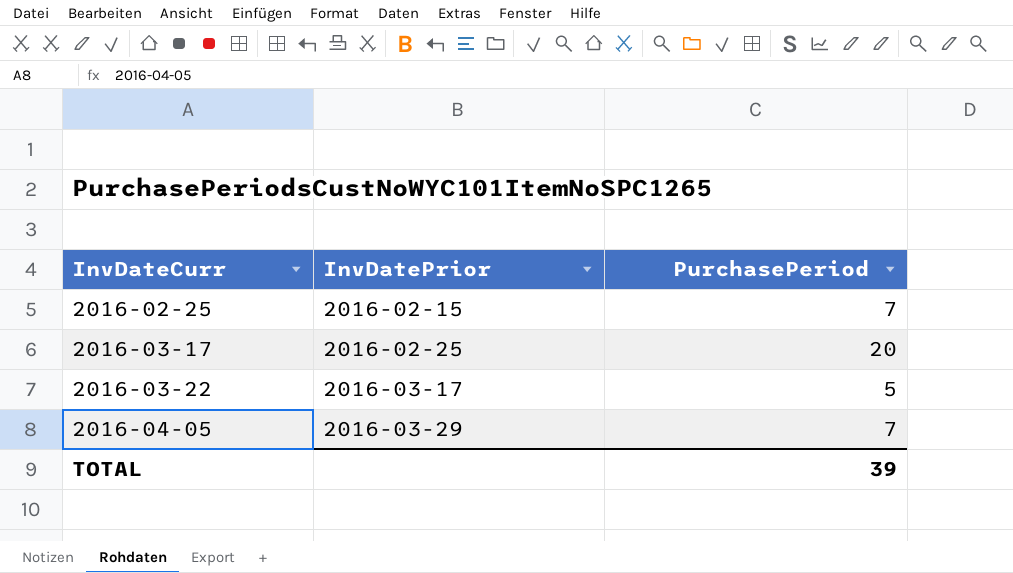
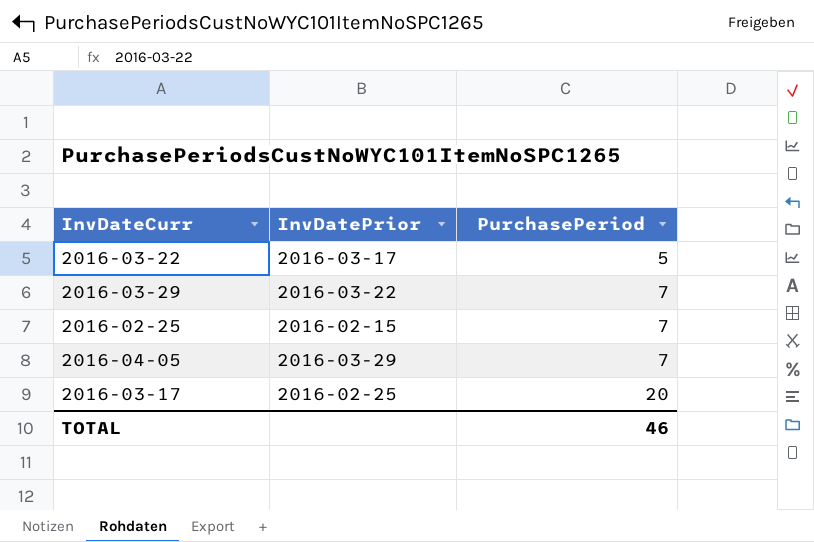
row order: InvDateCurr ascending -> PurchasePeriod ascending
row 2016-03-29: none -> 2016-03-22 | 7
TOTAL | PurchasePeriod: 39 -> 46

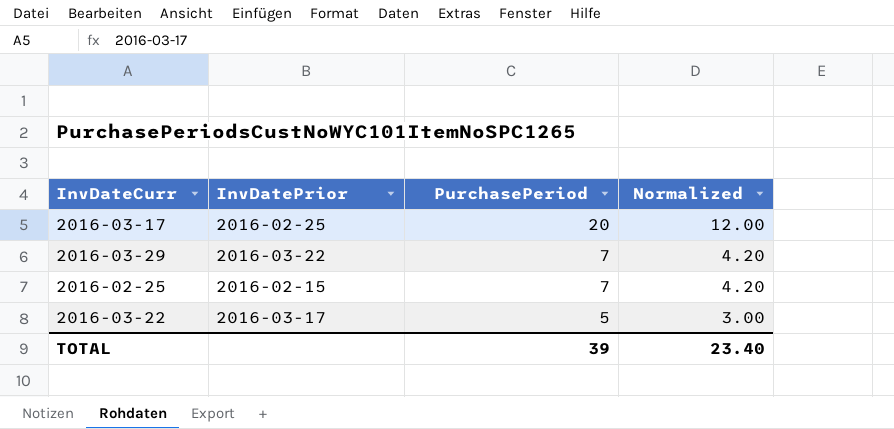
row order: PurchasePeriod ascending -> PurchasePeriod descending
column Normalized | formula: none -> [PurchasePeriod] * 0.6
row 2016-04-05: 2016-03-29 | 7 -> none
TOTAL | PurchasePeriod: 46 -> 39

